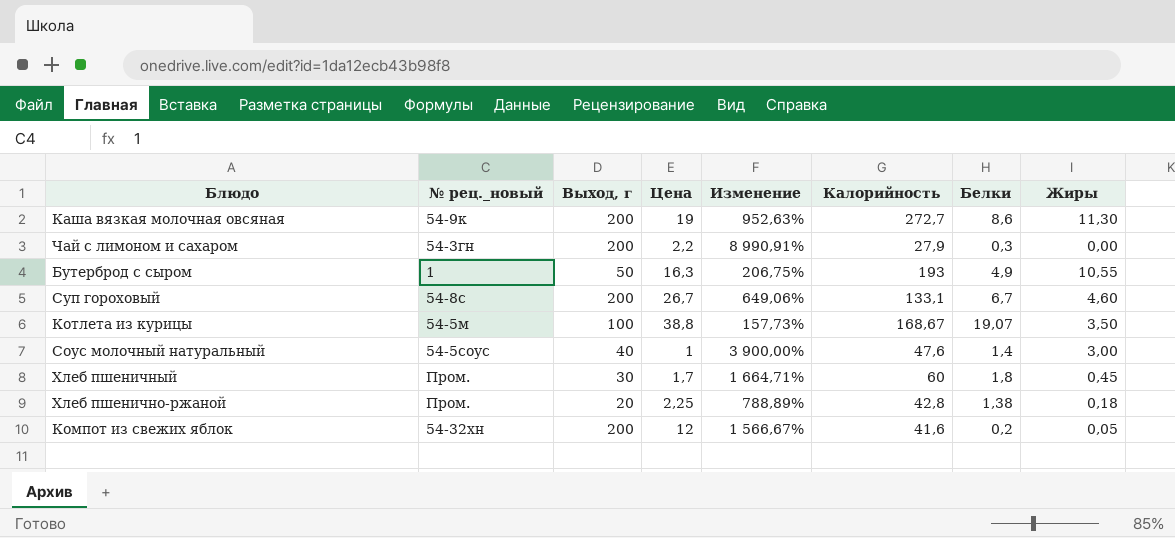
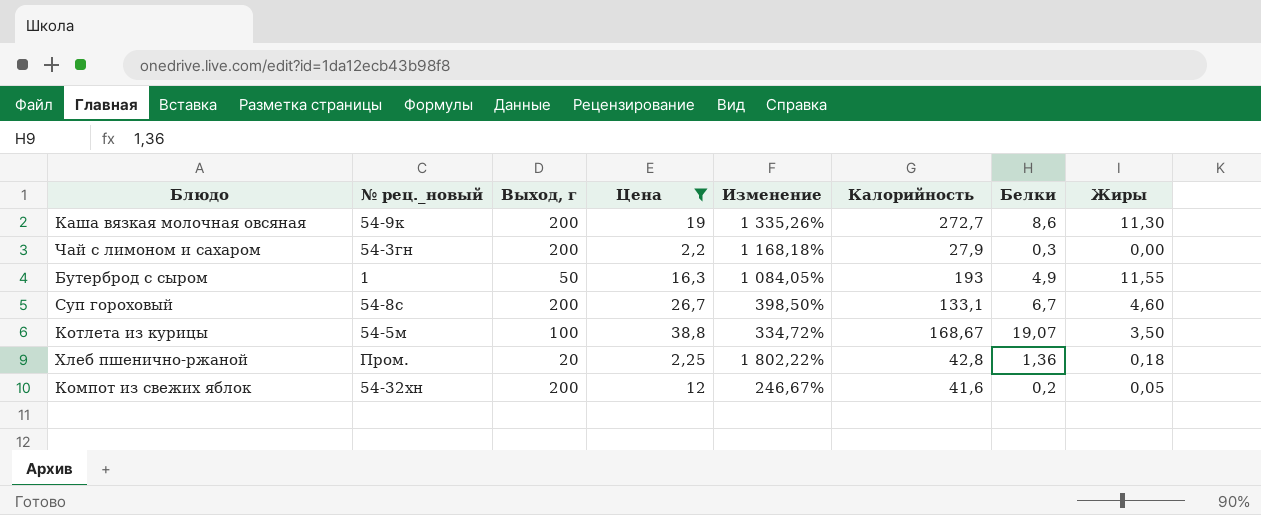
filter: none -> Цена >= 2,2
column Изменение | formula: ([Выход, г] - [Цена]) / [Цена] -> ([Калорийность] - [Цена]) / [Цена]
Бутерброд с сыром | Жиры: 10,55 -> 11,55
Хлеб пшенично-ржаной | Белки: 1,38 -> 1,36

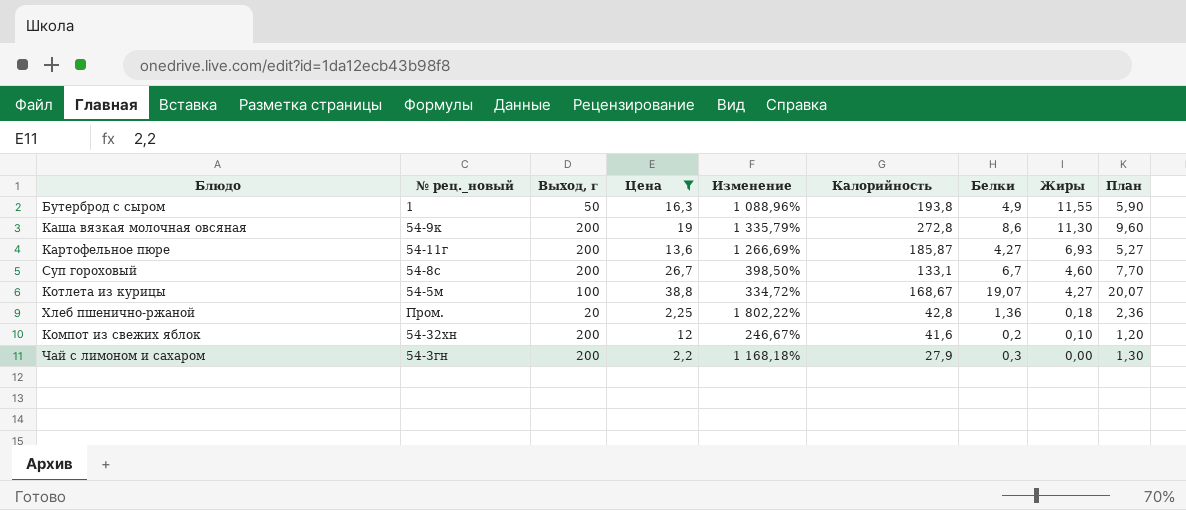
row order: none -> Жиры descending
column План | formula: none -> [Белки] + 1
Бутерброд с сыром | Изменение: 1 084,05% -> 1 088,96%
Бутерброд с сыром | Калорийность: 193 -> 193,8
Каша вязкая молочная овсяная | Изменение: 1 335,26% -> 1 335,79%
Каша вязкая молочная овсяная | Калорийность: 272,7 -> 272,8
row Картофельное пюре: none -> 54-11г | 200 | 13,6 | 1 266,69% | 185,87 | 4,27 | 6,93 | 5,27
Котлета из курицы | Жиры: 3,50 -> 4,27
Компот из свежих яблок | Жиры: 0,05 -> 0,10

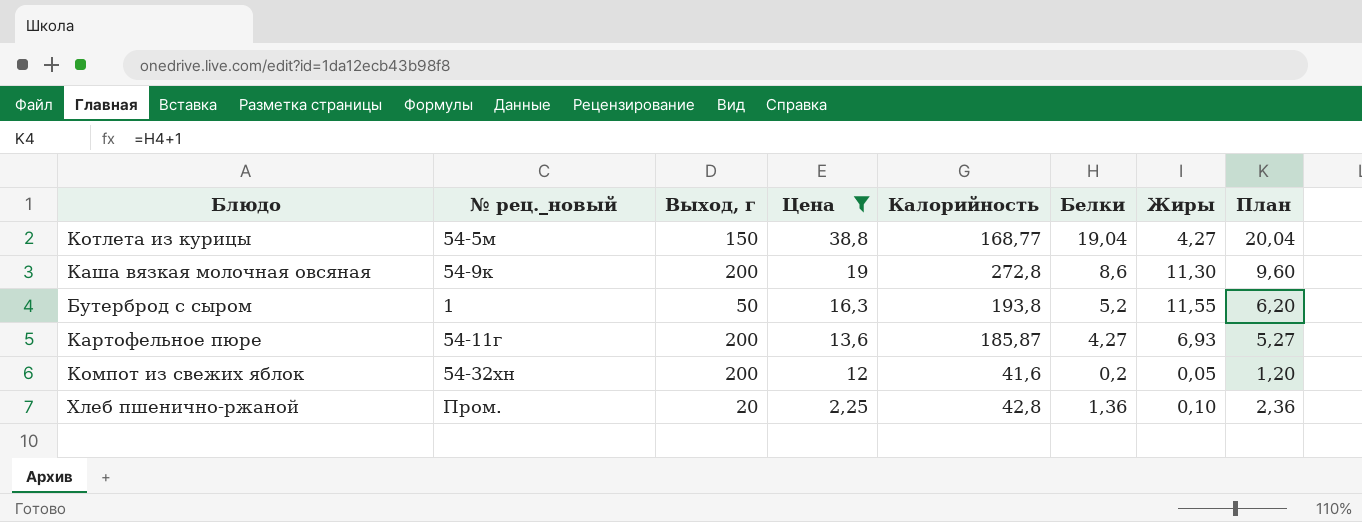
row order: Жиры descending -> Цена descending
column Изменение | formula: ([Калорийность] - [Цена]) / [Цена] -> none
row Суп гороховый: 54-8с | 200 | 26,7 | 398,50% | 133,1 | 6,7 | 4,60 | 7,70 -> none
row Чай с лимоном и сахаром: 54-3гн | 200 | 2,2 | 1 168,18% | 27,9 | 0,3 | 0,00 | 1,30 -> none
Котлета из курицы | Выход, г: 100 -> 150
Котлета из курицы | Калорийность: 168,67 -> 168,77
Котлета из курицы | Белки: 19,07 -> 19,04
Котлета из курицы | План: 20,07 -> 20,04
Бутерброд с сыром | Белки: 4,9 -> 5,2
Бутерброд с сыром | План: 5,90 -> 6,20
Компот из свежих яблок | Жиры: 0,10 -> 0,05
Хлеб пшенично-ржаной | Жиры: 0,18 -> 0,10

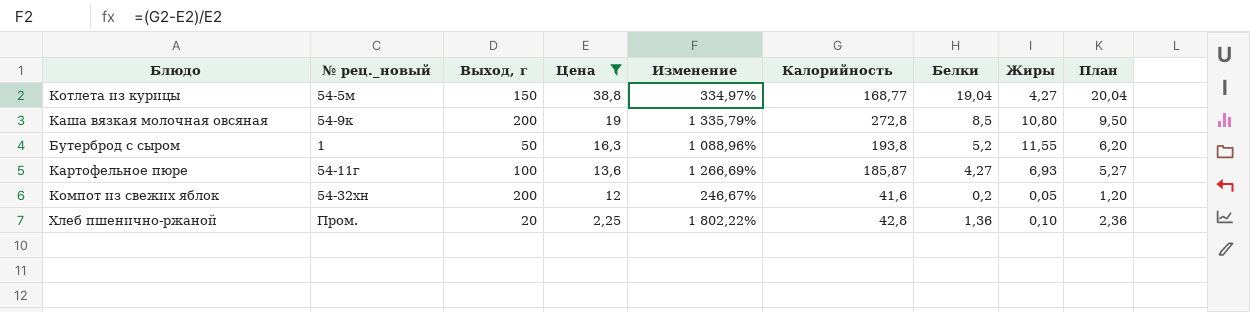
column Изменение | formula: none -> ([Калорийность] - [Цена]) / [Цена]
Каша вязкая молочная овсяная | Белки: 8,6 -> 8,5
Каша вязкая молочная овсяная | Жиры: 11,30 -> 10,80
Каша вязкая молочная овсяная | План: 9,60 -> 9,50
Картофельное пюре | Выход, г: 200 -> 100

